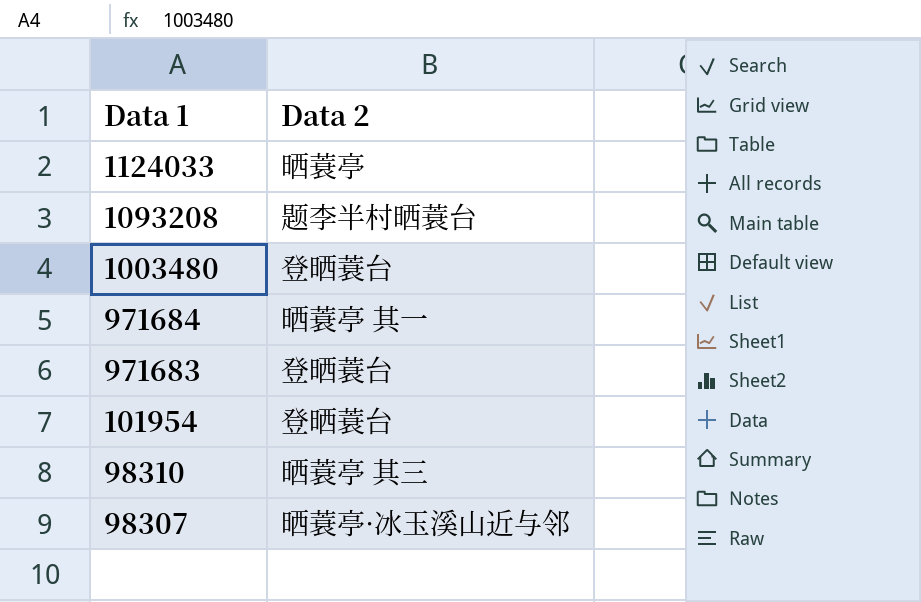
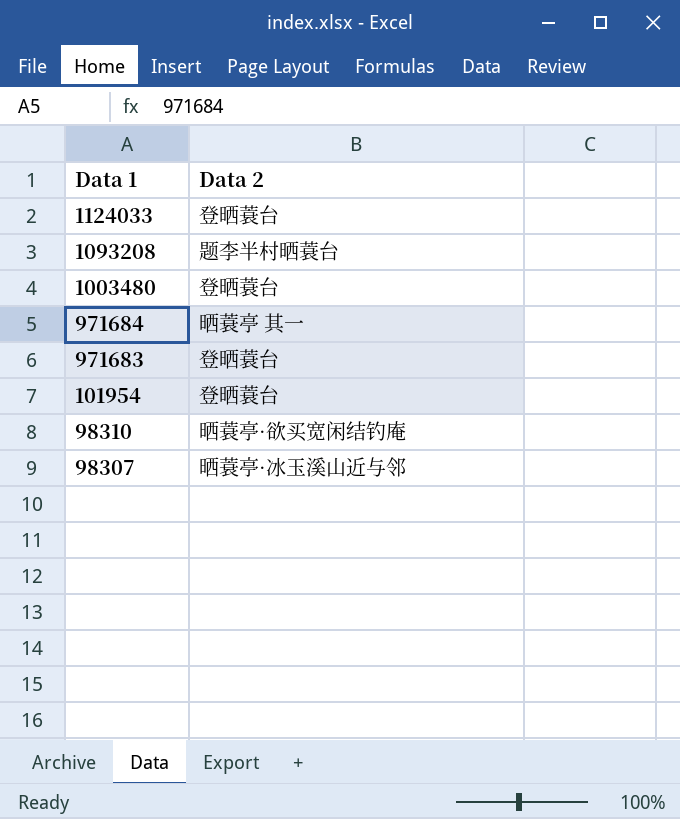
1124033 | Data 2: 晒蓑亭 -> 登晒蓑台
98310 | Data 2: 晒蓑亭 其三 -> 晒蓑亭·欲买宽闲结钓庵

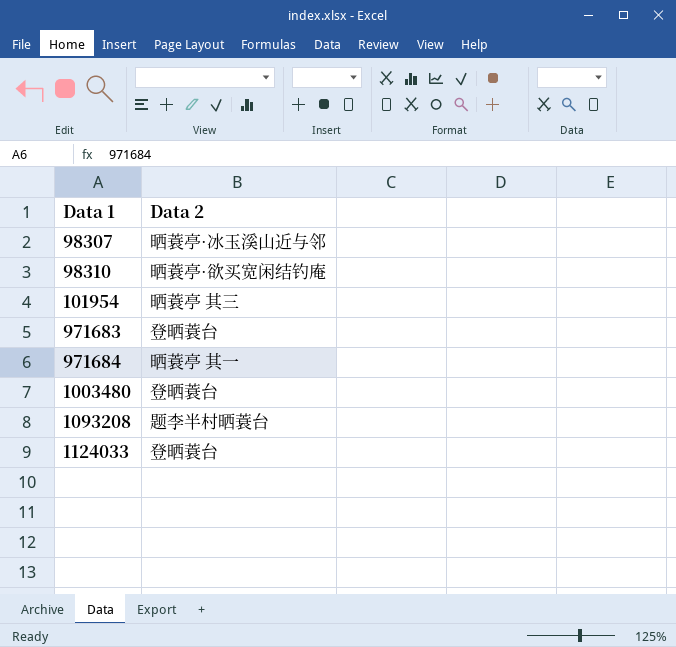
row order: Data 1 descending -> Data 1 ascending
101954 | Data 2: 登晒蓑台 -> 晒蓑亭 其三

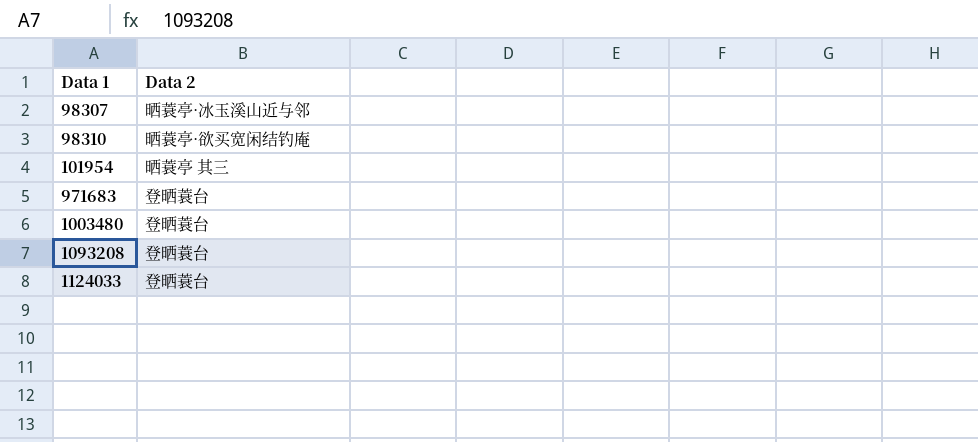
row 971684: 晒蓑亭 其一 -> none
1093208 | Data 2: 题李半村晒蓑台 -> 登晒蓑台

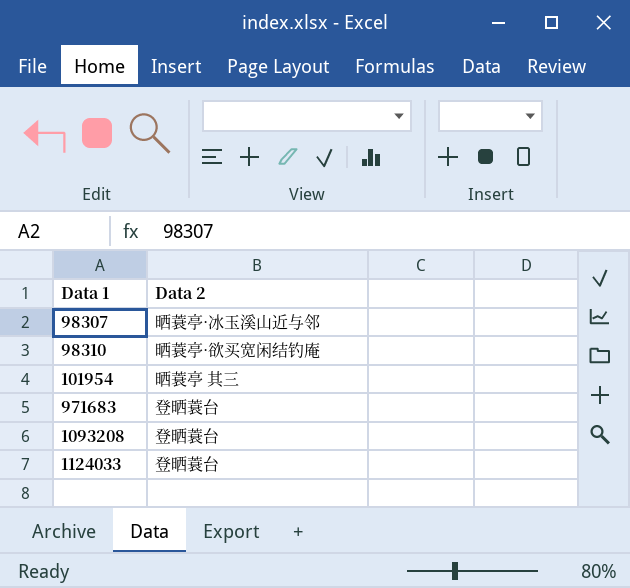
row 1003480: 登晒蓑台 -> none

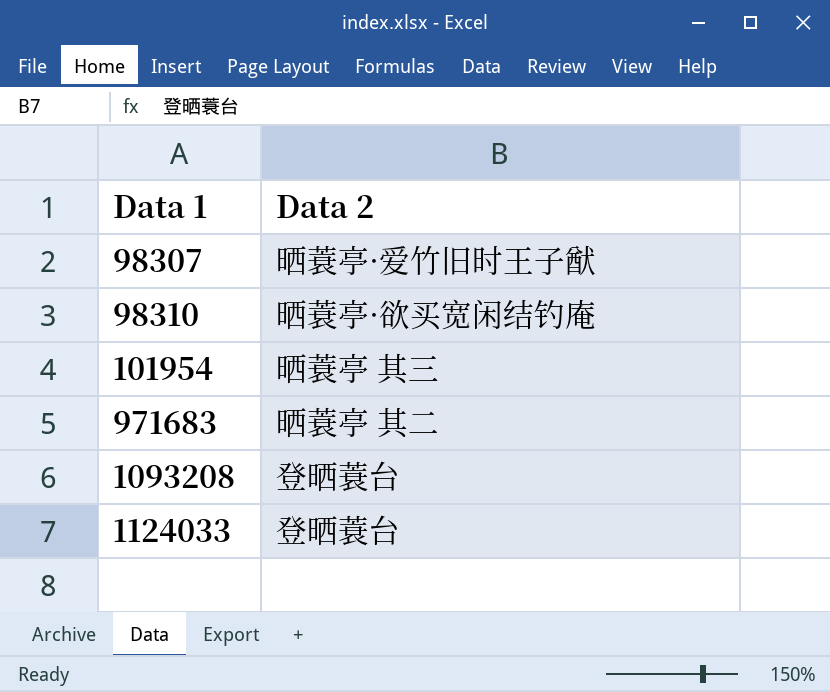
98307 | Data 2: 晒蓑亭·冰玉溪山近与邻 -> 晒蓑亭·爱竹旧时王子猷
971683 | Data 2: 登晒蓑台 -> 晒蓑亭 其二

